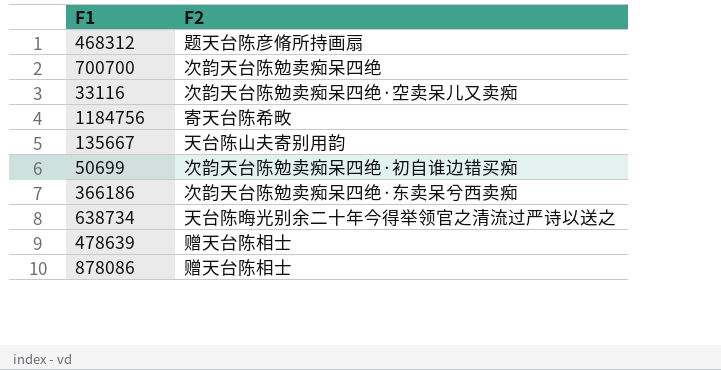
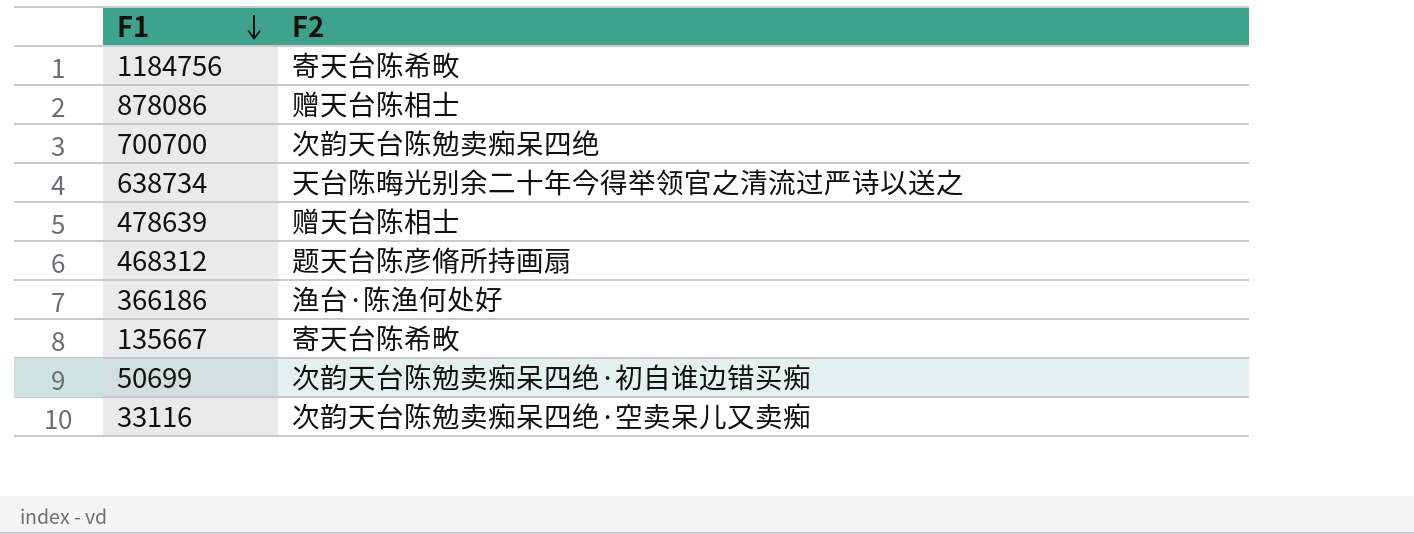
row order: none -> F1 descending
366186 | F2: 次韵天台陈勉卖痴呆四绝·东卖呆兮西卖痴 -> 渔台·陈渔何处好
135667 | F2: 天台陈山夫寄别用韵 -> 寄天台陈希畋

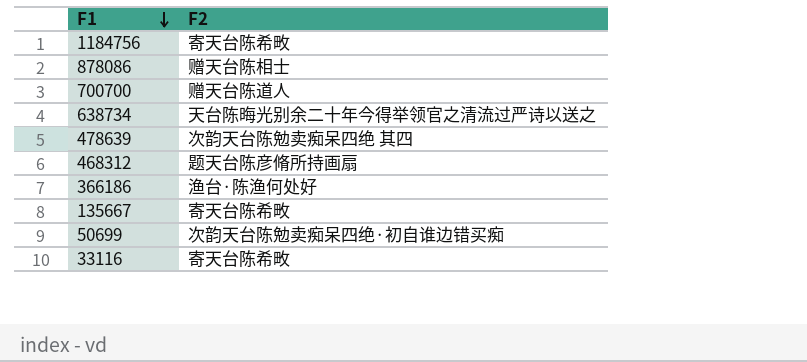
700700 | F2: 次韵天台陈勉卖痴呆四绝 -> 赠天台陈道人
478639 | F2: 赠天台陈相士 -> 次韵天台陈勉卖痴呆四绝 其四
33116 | F2: 次韵天台陈勉卖痴呆四绝·空卖呆儿又卖痴 -> 寄天台陈希畋

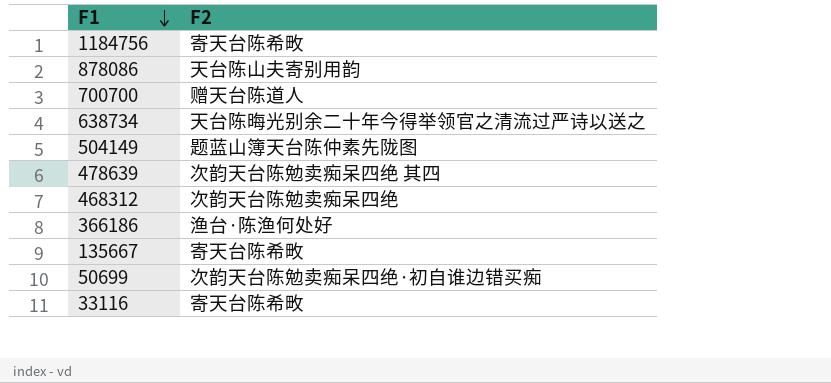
878086 | F2: 赠天台陈相士 -> 天台陈山夫寄别用韵
row 504149: none -> 题蓝山簿天台陈仲素先陇图
468312 | F2: 题天台陈彦脩所持画扇 -> 次韵天台陈勉卖痴呆四绝

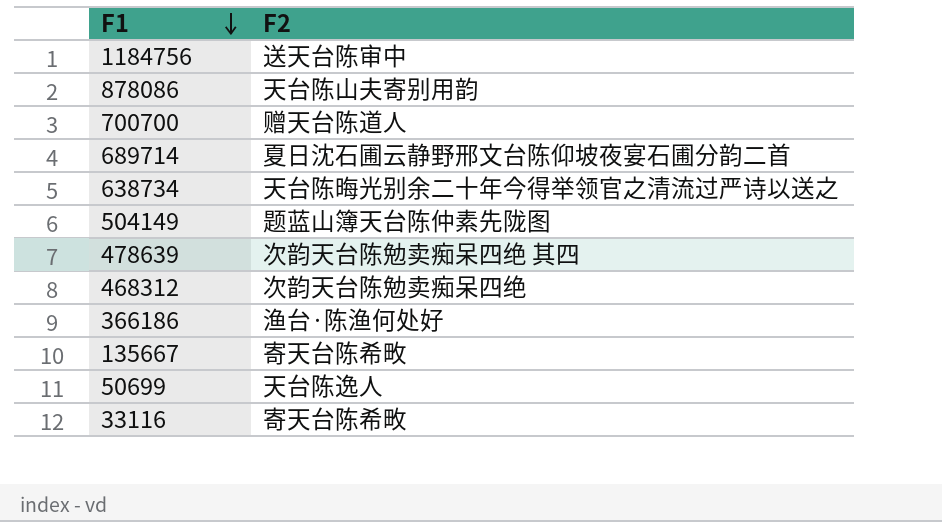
1184756 | F2: 寄天台陈希畋 -> 送天台陈审中
row 689714: none -> 夏日沈石圃云静野邢文台陈仰坡夜宴石圃分韵二首
50699 | F2: 次韵天台陈勉卖痴呆四绝·初自谁边错买痴 -> 天台陈逸人

